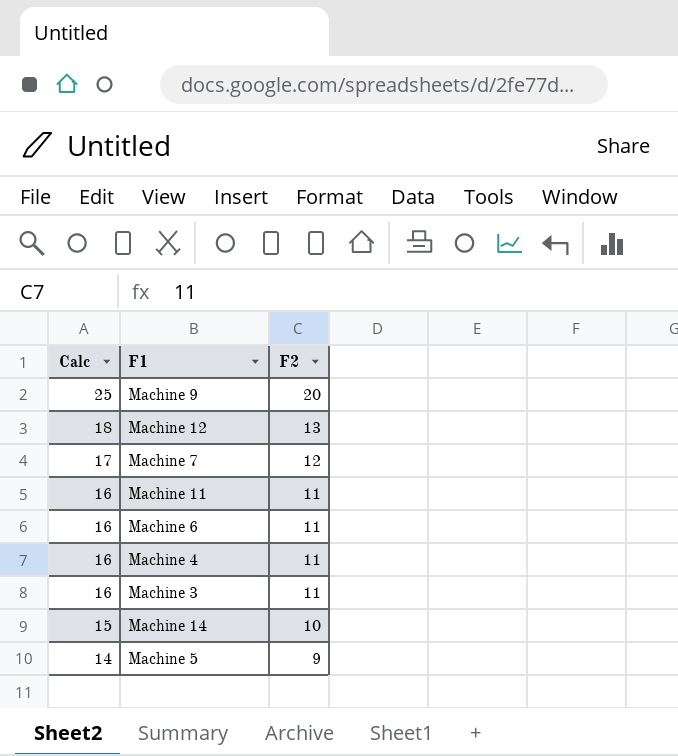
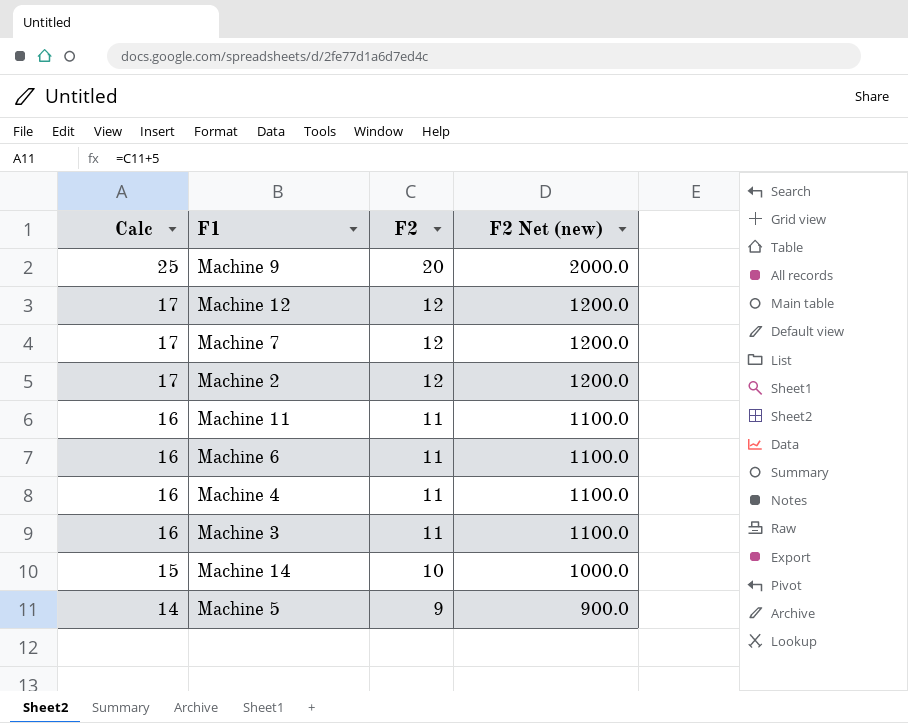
column F2 Net (new) | formula: none -> [F2] * 100
Machine 12 | Calc: 18 -> 17
Machine 12 | F2: 13 -> 12
row Machine 2: none -> 17 | 12 | 1200.0

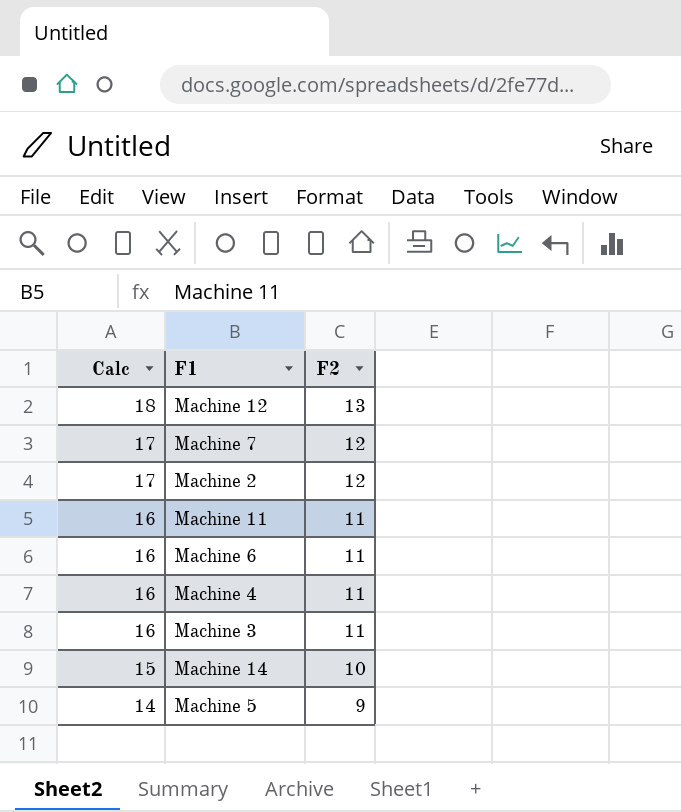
column F2 Net (new) | formula: [F2] * 100 -> none
row Machine 9: 25 | 20 | 2000.0 -> none
Machine 12 | Calc: 17 -> 18
Machine 12 | F2: 12 -> 13

